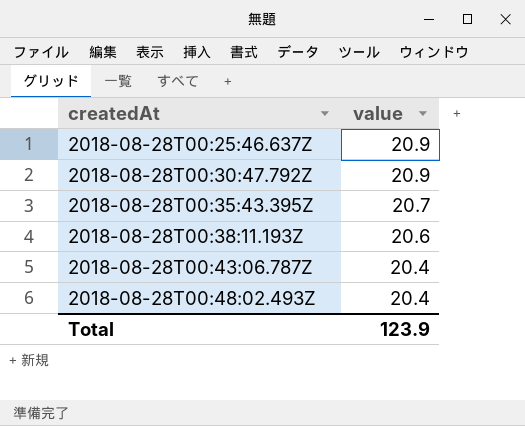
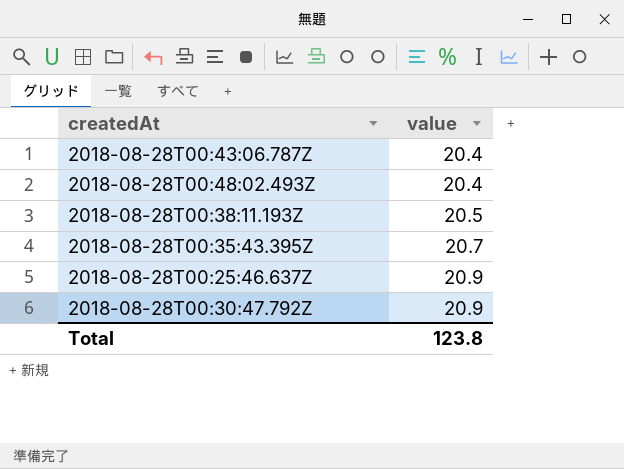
row order: createdAt ascending -> value ascending
2018-08-28T00:38:11.193Z | value: 20.6 -> 20.5
Total | value: 123.9 -> 123.8

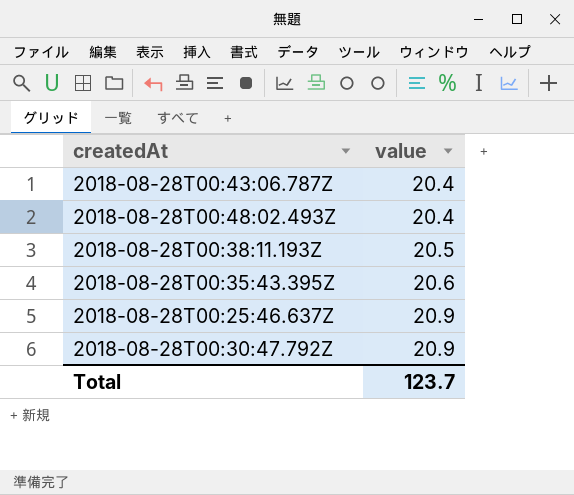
2018-08-28T00:35:43.395Z | value: 20.7 -> 20.6
Total | value: 123.8 -> 123.7

